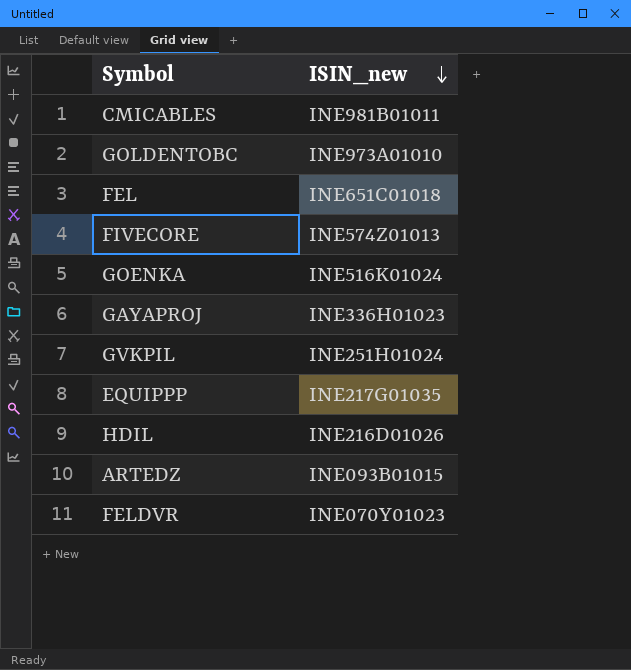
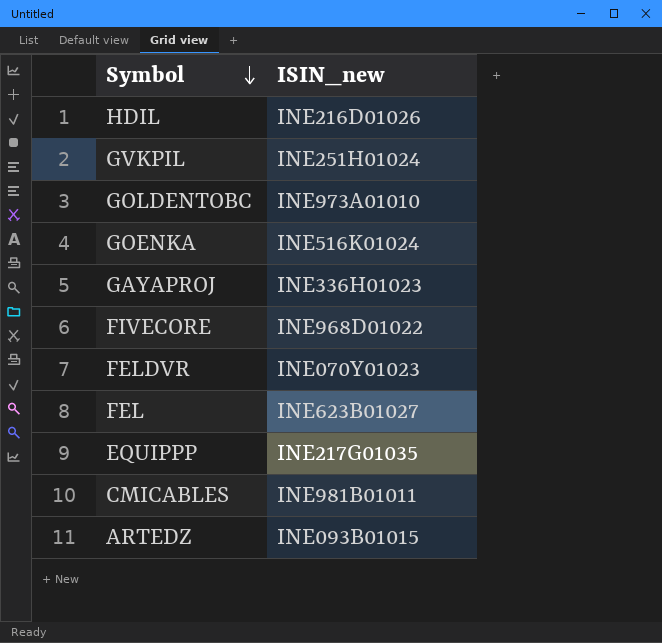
row order: ISIN_new descending -> Symbol descending
FIVECORE | ISIN_new: INE574Z01013 -> INE968D01022
FEL | ISIN_new: INE651C01018 -> INE623B01027

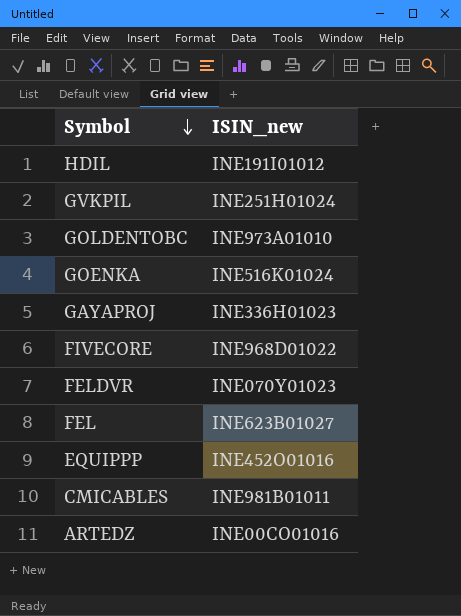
HDIL | ISIN_new: INE216D01026 -> INE191I01012
EQUIPPP | ISIN_new: INE217G01035 -> INE452O01016
ARTEDZ | ISIN_new: INE093B01015 -> INE00CO01016

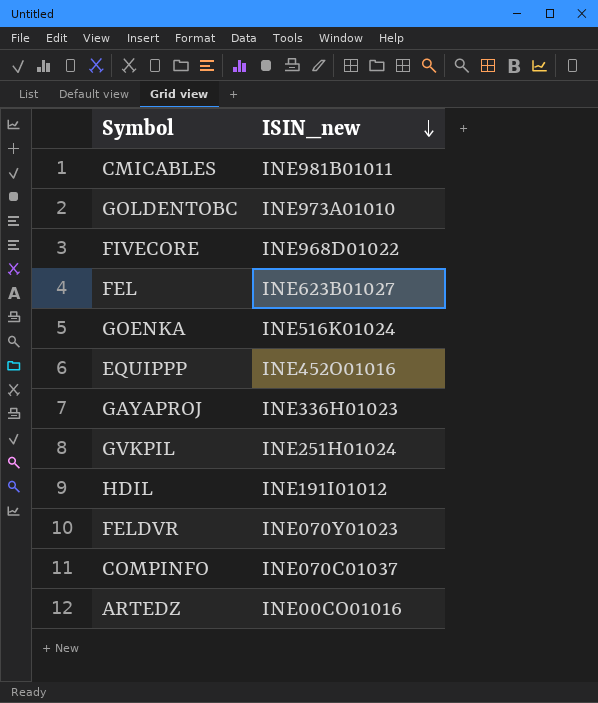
row order: Symbol descending -> ISIN_new descending
row COMPINFO: none -> INE070C01037

